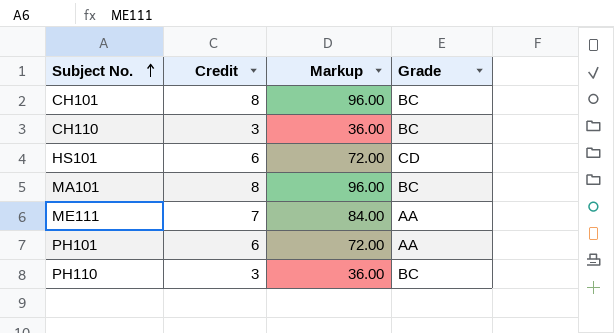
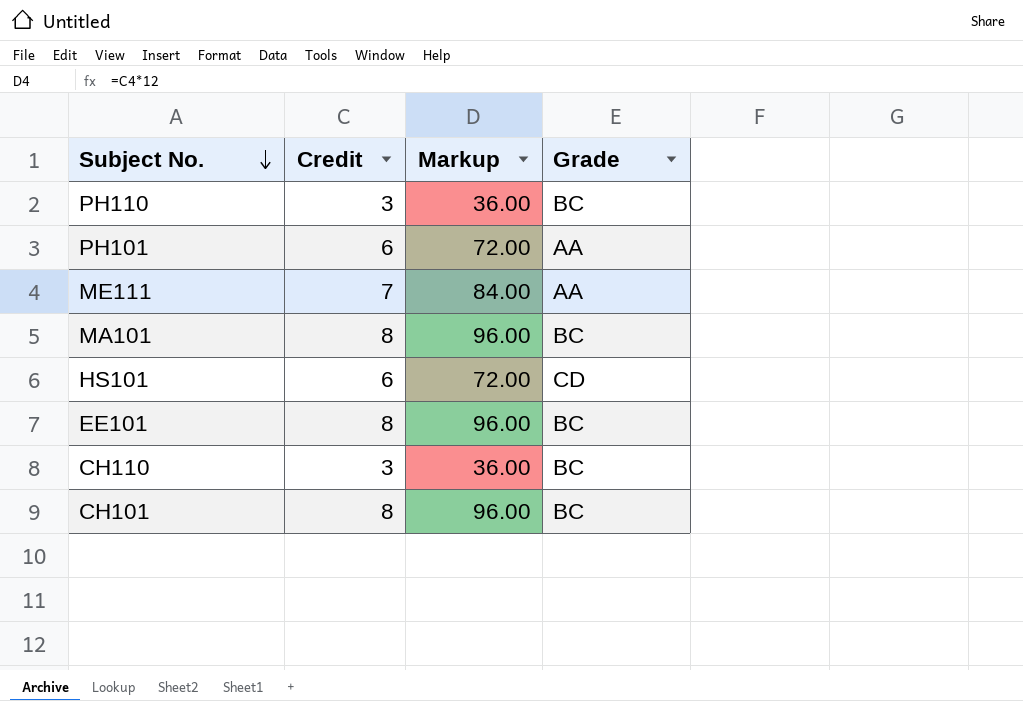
row order: Subject No. ascending -> Subject No. descending
row EE101: none -> 8 | 96.00 | BC

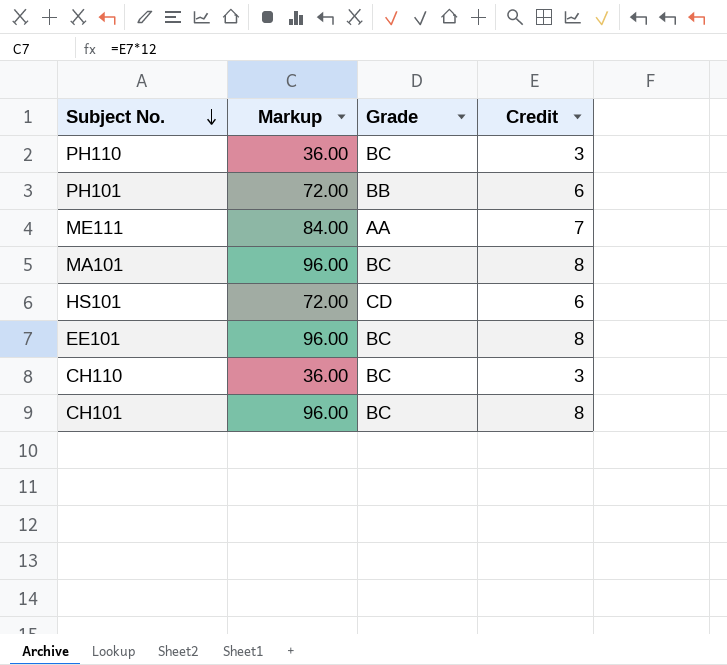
column Credit | position: 2 -> 4
PH101 | Grade: AA -> BB

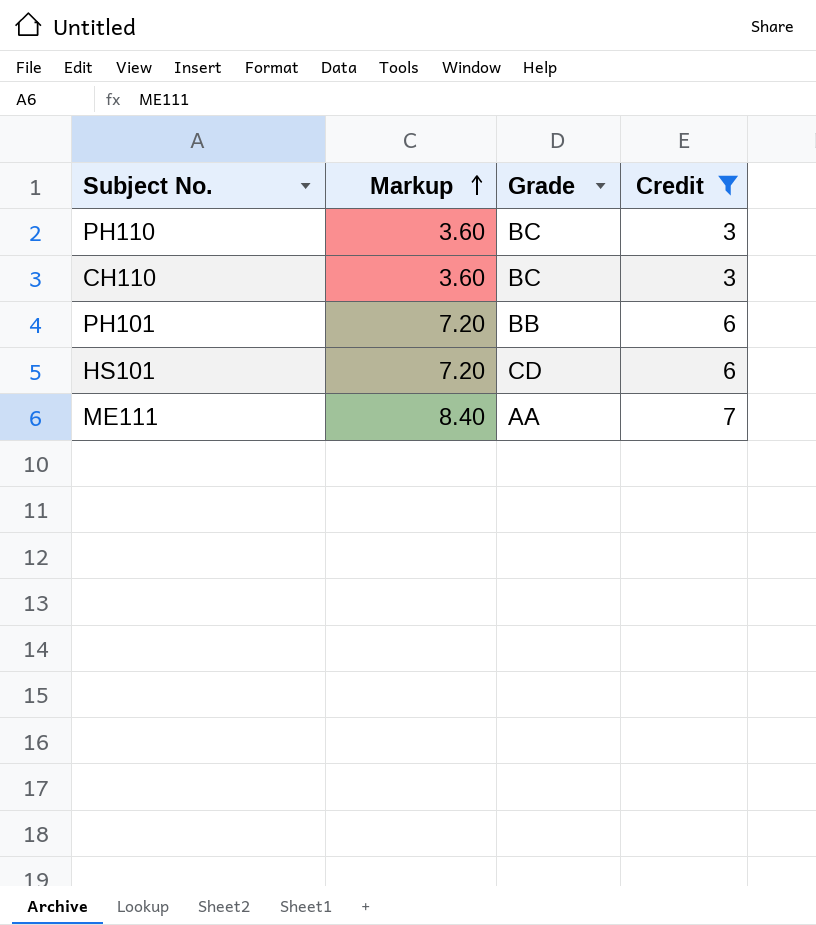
filter: none -> Credit != 8
row order: Subject No. descending -> Markup ascending
column Markup | formula: [Credit] * 12 -> [Credit] * 1.2

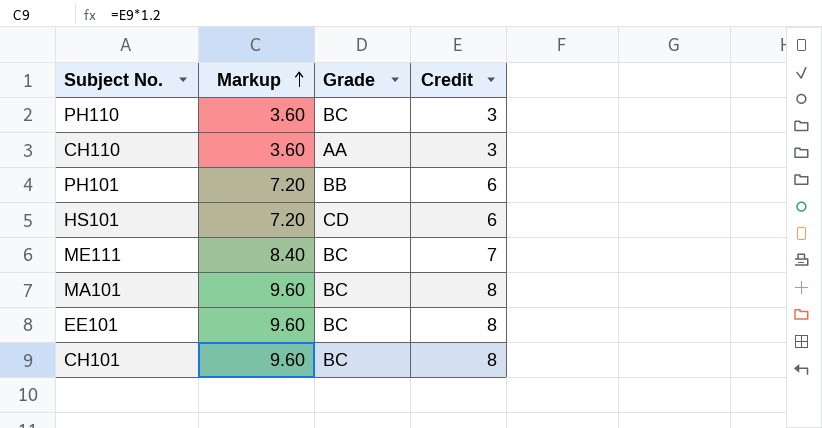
filter: Credit != 8 -> none
CH110 | Grade: BC -> AA
ME111 | Grade: AA -> BC

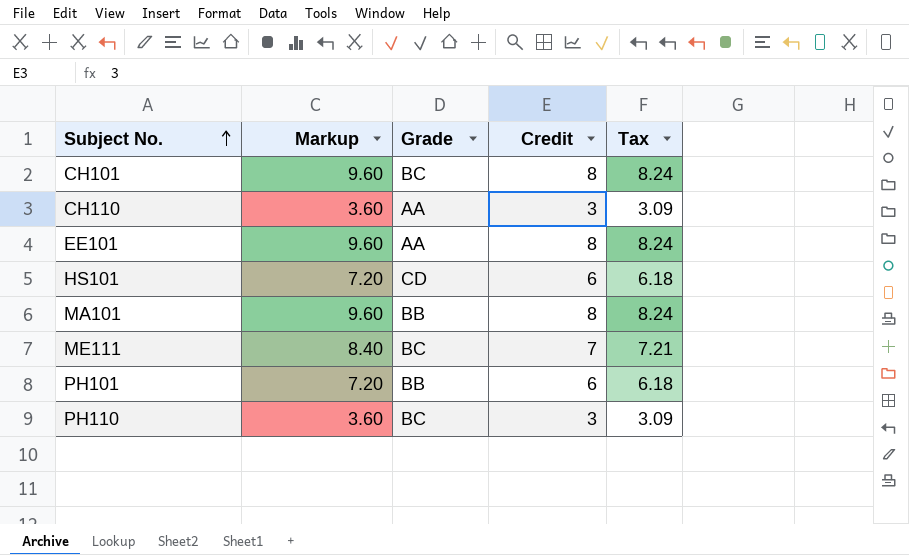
row order: Markup ascending -> Subject No. ascending
column Tax | formula: none -> [Credit] * 1.03
EE101 | Grade: BC -> AA
MA101 | Grade: BC -> BB

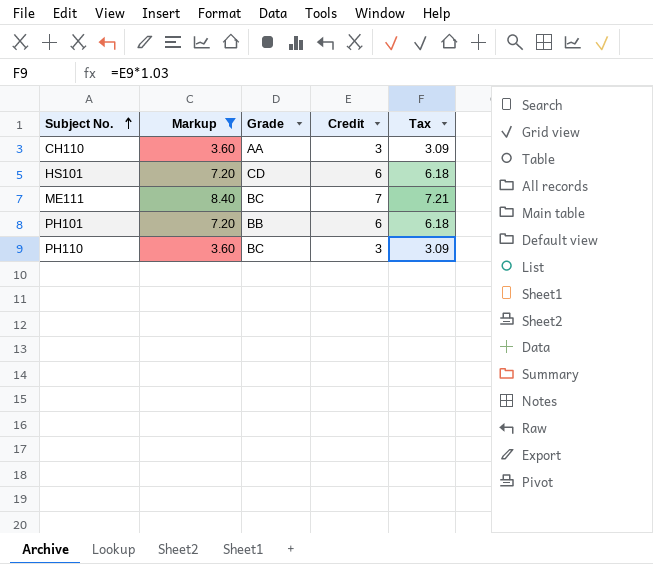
filter: none -> Markup != 9.60

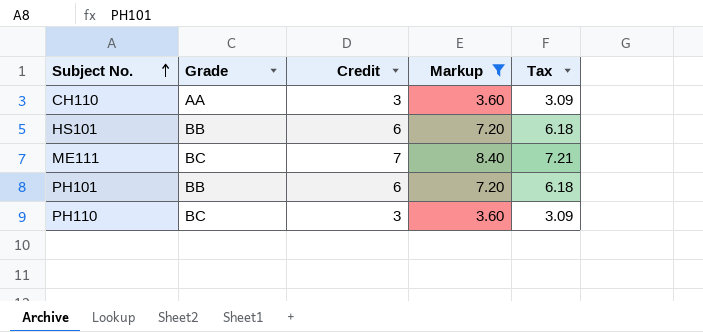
column Markup | position: 2 -> 4
HS101 | Grade: CD -> BB

